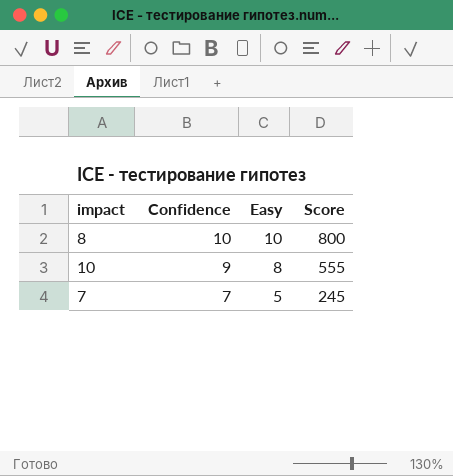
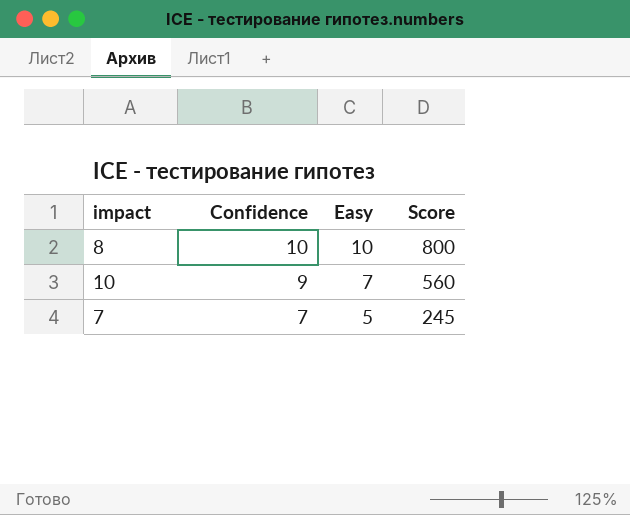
10 | Easy: 8 -> 7
10 | Score: 555 -> 560

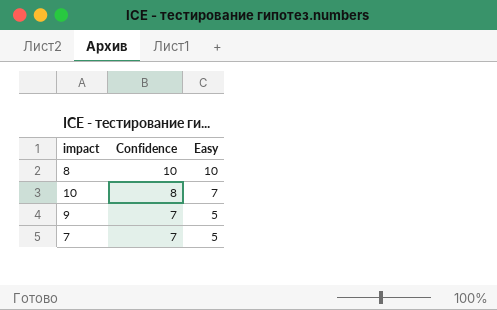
column Score | position: 4 -> none
10 | Confidence: 9 -> 8
row 9: none -> 7 | 5

